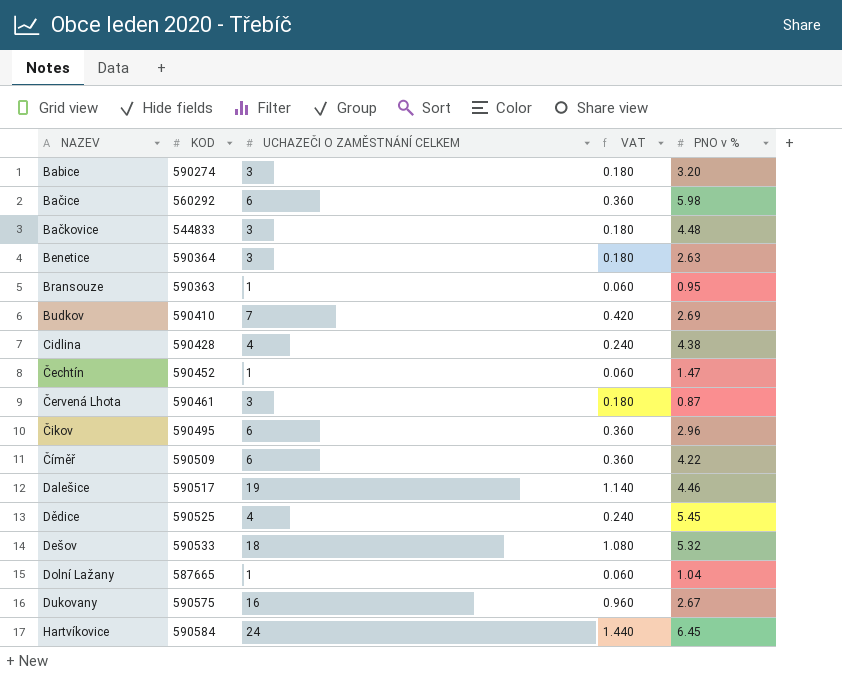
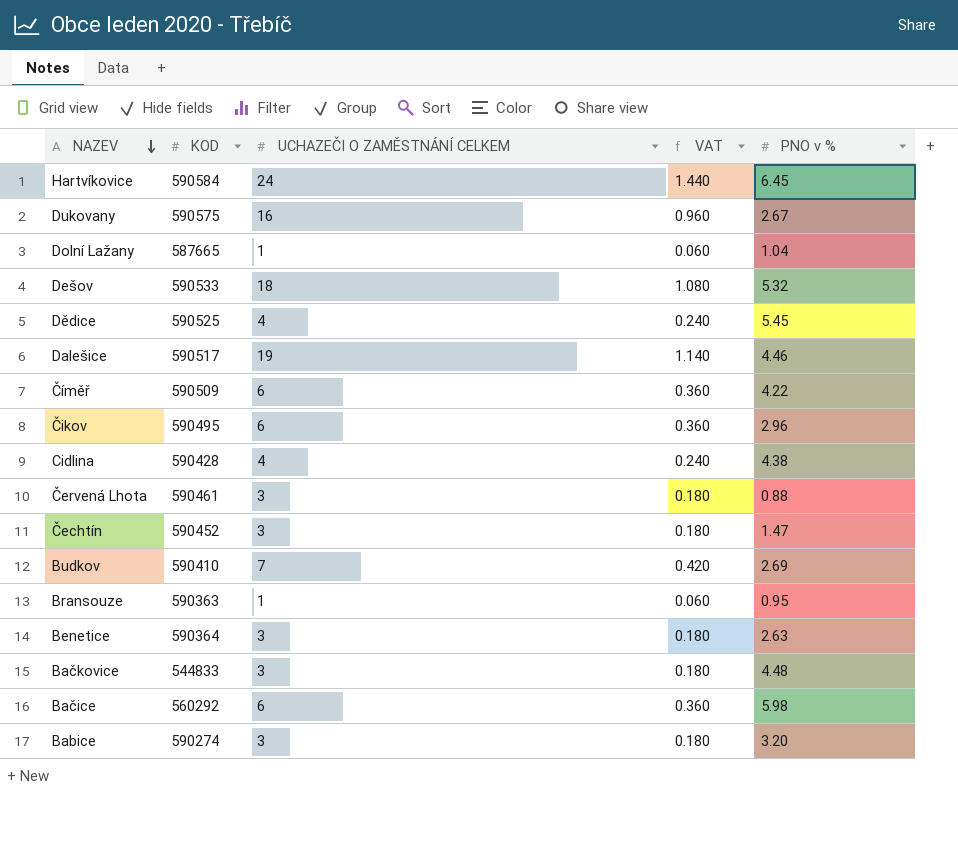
row order: none -> NAZEV descending
Červená Lhota | PNO v %: 0.87 -> 0.88
Čechtín | UCHAZEČI O ZAMĚSTNÁNÍ CELKEM: 1 -> 3
Čechtín | VAT: 0.060 -> 0.180

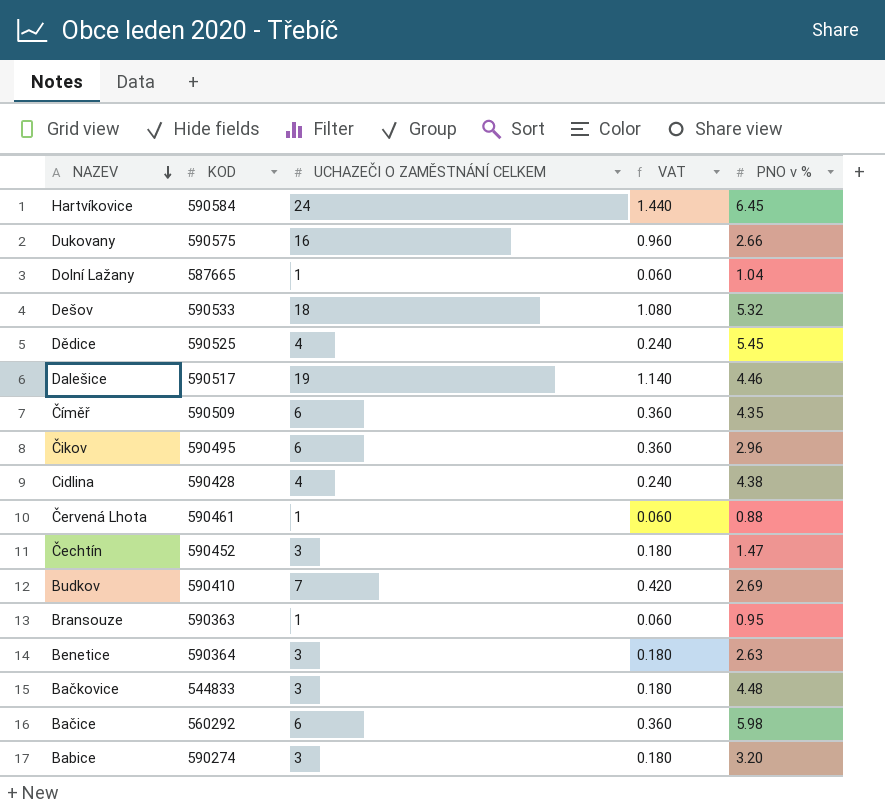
Dukovany | PNO v %: 2.67 -> 2.66
Číměř | PNO v %: 4.22 -> 4.35
Červená Lhota | UCHAZEČI O ZAMĚSTNÁNÍ CELKEM: 3 -> 1
Červená Lhota | VAT: 0.180 -> 0.060

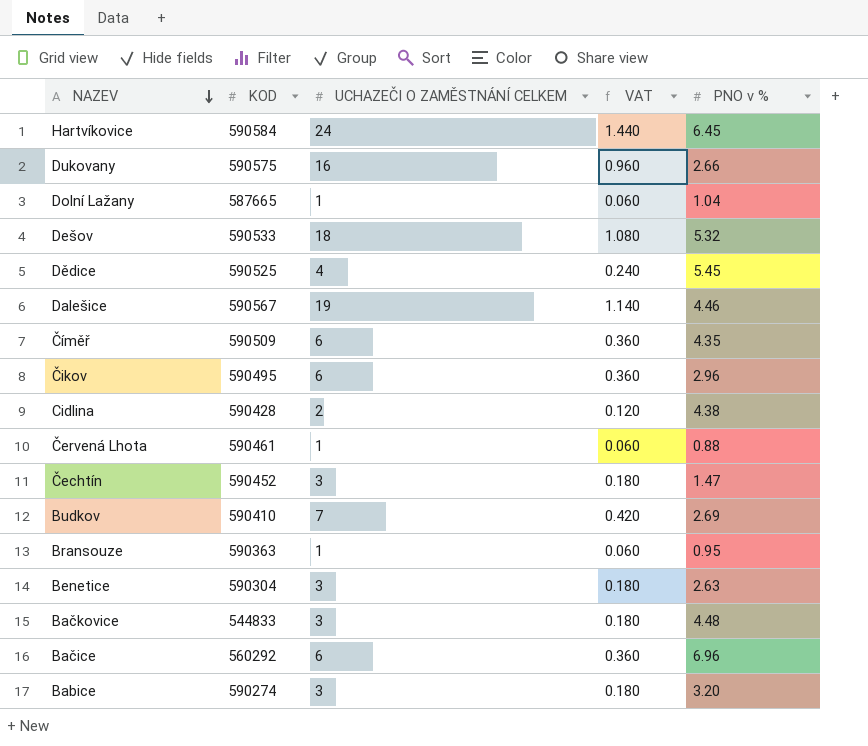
Dalešice | KOD: 590517 -> 590567
Cidlina | UCHAZEČI O ZAMĚSTNÁNÍ CELKEM: 4 -> 2
Cidlina | VAT: 0.240 -> 0.120
Benetice | KOD: 590364 -> 590304
Bačice | PNO v %: 5.98 -> 6.96

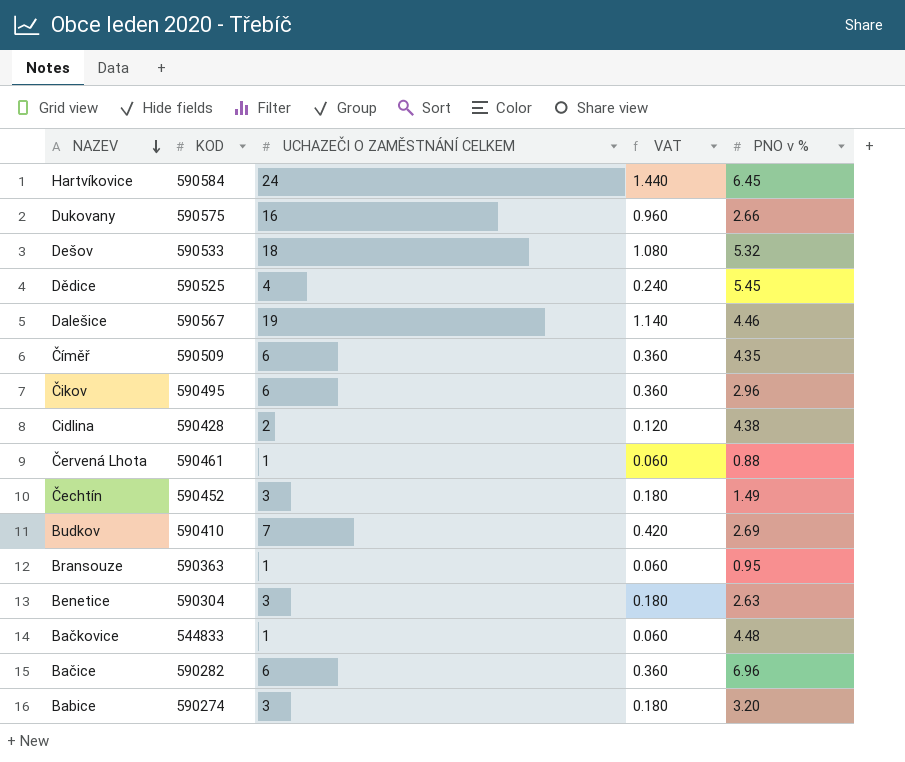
row Dolní Lažany: 587665 | 1 | 0.060 | 1.04 -> none
Čechtín | PNO v %: 1.47 -> 1.49
Bačkovice | UCHAZEČI O ZAMĚSTNÁNÍ CELKEM: 3 -> 1
Bačkovice | VAT: 0.180 -> 0.060
Bačice | KOD: 560292 -> 590282

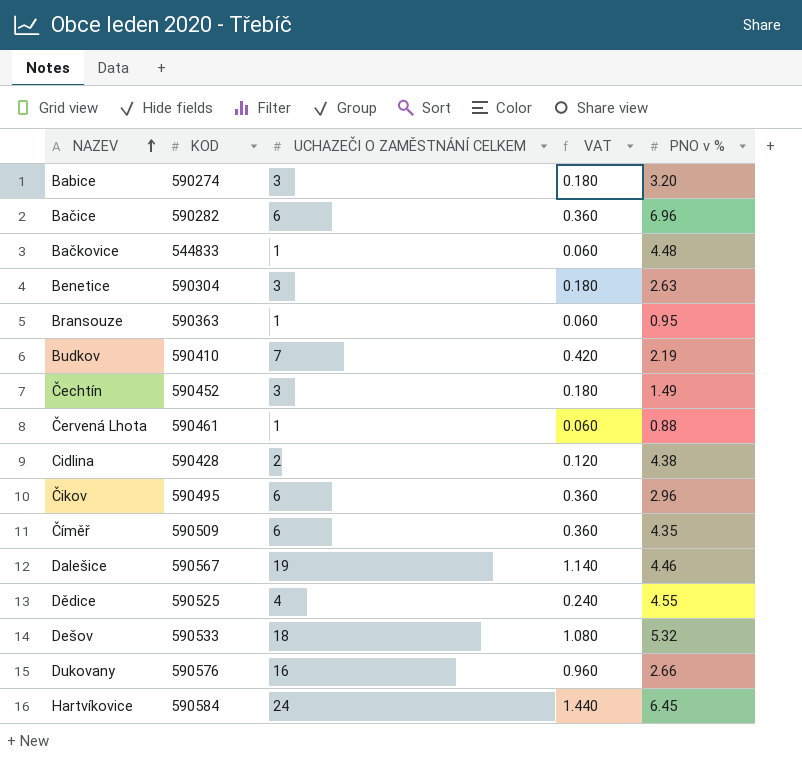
row order: NAZEV descending -> NAZEV ascending
Budkov | PNO v %: 2.69 -> 2.19
Dědice | PNO v %: 5.45 -> 4.55
Dukovany | KOD: 590575 -> 590576

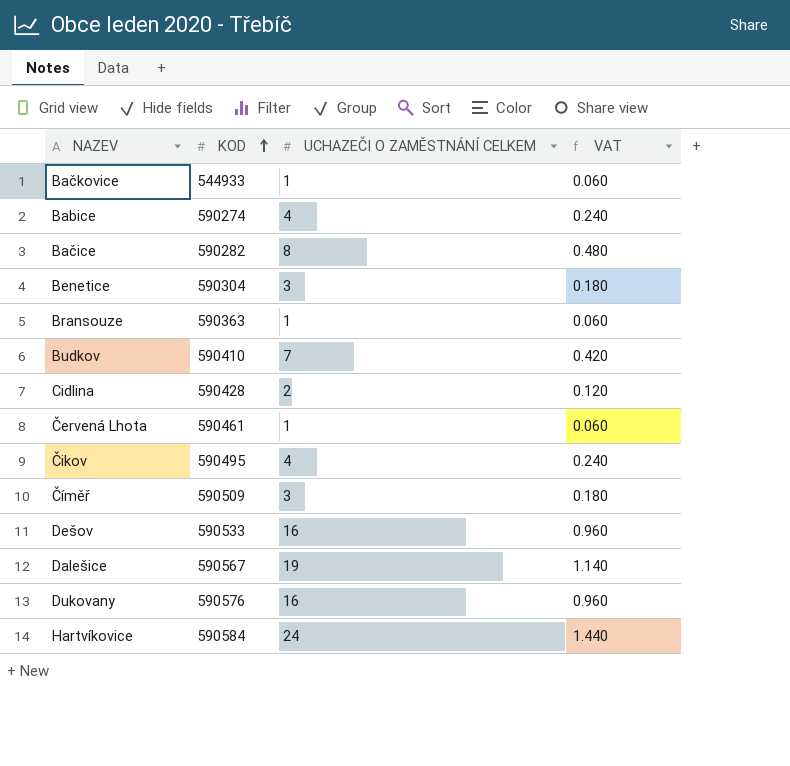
row order: NAZEV ascending -> KOD ascending
column PNO v % | position: 5 -> none
row Čechtín: 590452 | 3 | 0.180 | 1.49 -> none
row Dědice: 590525 | 4 | 0.240 | 4.55 -> none
Bačkovice | KOD: 544833 -> 544933
Babice | UCHAZEČI O ZAMĚSTNÁNÍ CELKEM: 3 -> 4
Babice | VAT: 0.180 -> 0.240
Bačice | UCHAZEČI O ZAMĚSTNÁNÍ CELKEM: 6 -> 8
Bačice | VAT: 0.360 -> 0.480
Čikov | UCHAZEČI O ZAMĚSTNÁNÍ CELKEM: 6 -> 4
Čikov | VAT: 0.360 -> 0.240
Číměř | UCHAZEČI O ZAMĚSTNÁNÍ CELKEM: 6 -> 3
Číměř | VAT: 0.360 -> 0.180
Dešov | UCHAZEČI O ZAMĚSTNÁNÍ CELKEM: 18 -> 16
Dešov | VAT: 1.080 -> 0.960

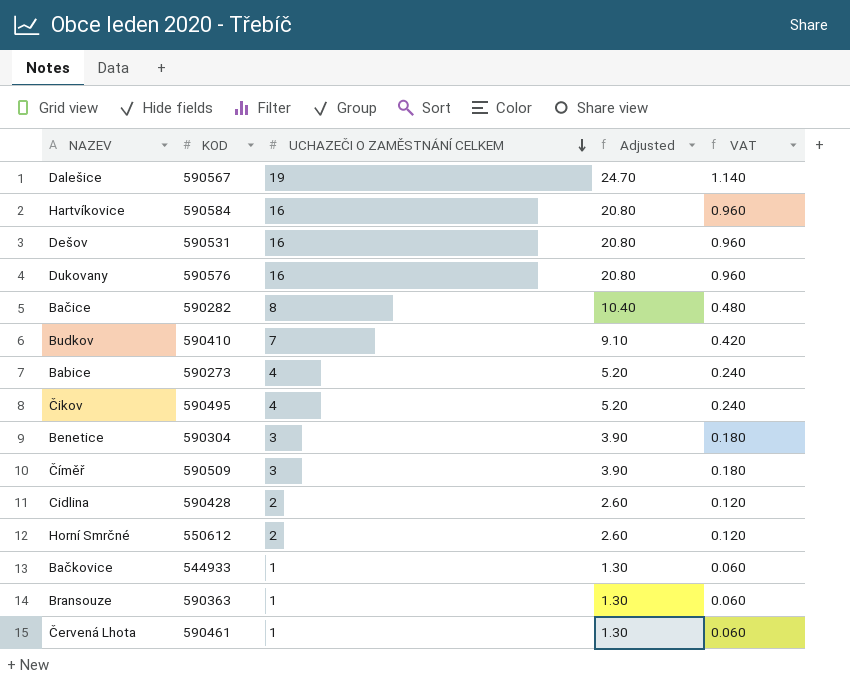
row order: KOD ascending -> UCHAZEČI O ZAMĚSTNÁNÍ CELKEM descending
column Adjusted | formula: none -> [UCHAZEČI O ZAMĚSTNÁNÍ CELKEM] * 1.3
Hartvíkovice | UCHAZEČI O ZAMĚSTNÁNÍ CELKEM: 24 -> 16
Hartvíkovice | VAT: 1.440 -> 0.960
Dešov | KOD: 590533 -> 590531
Babice | KOD: 590274 -> 590273
row Horní Smrčné: none -> 550612 | 2 | 2.60 | 0.120

